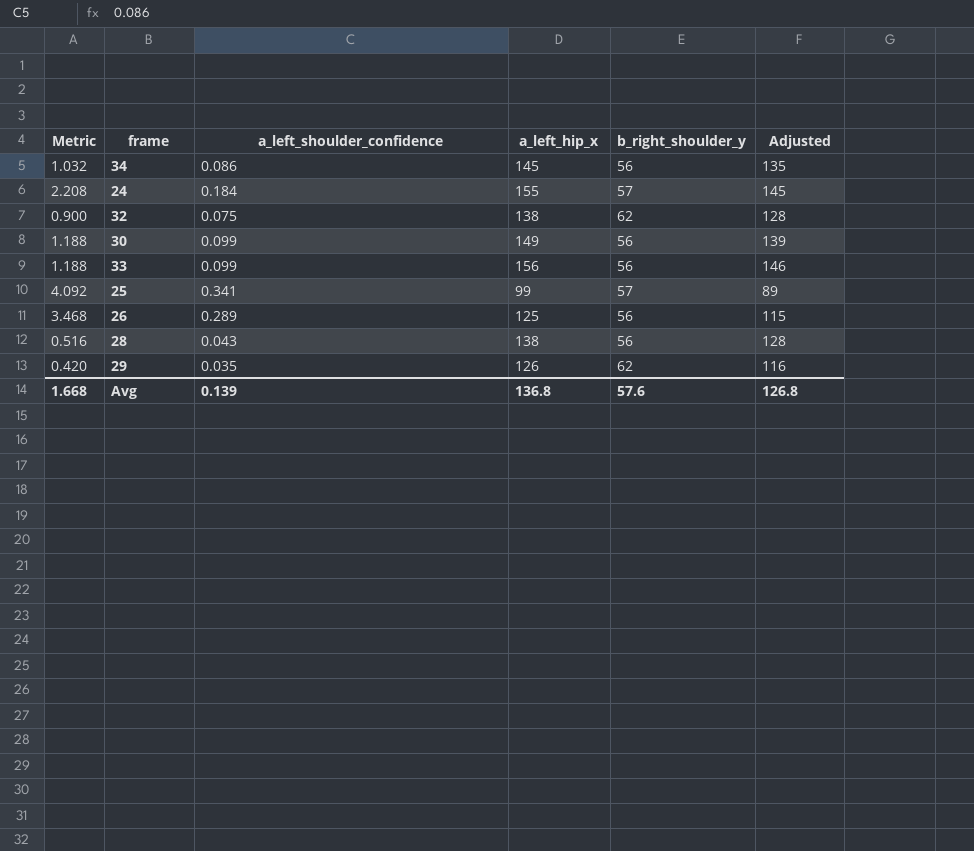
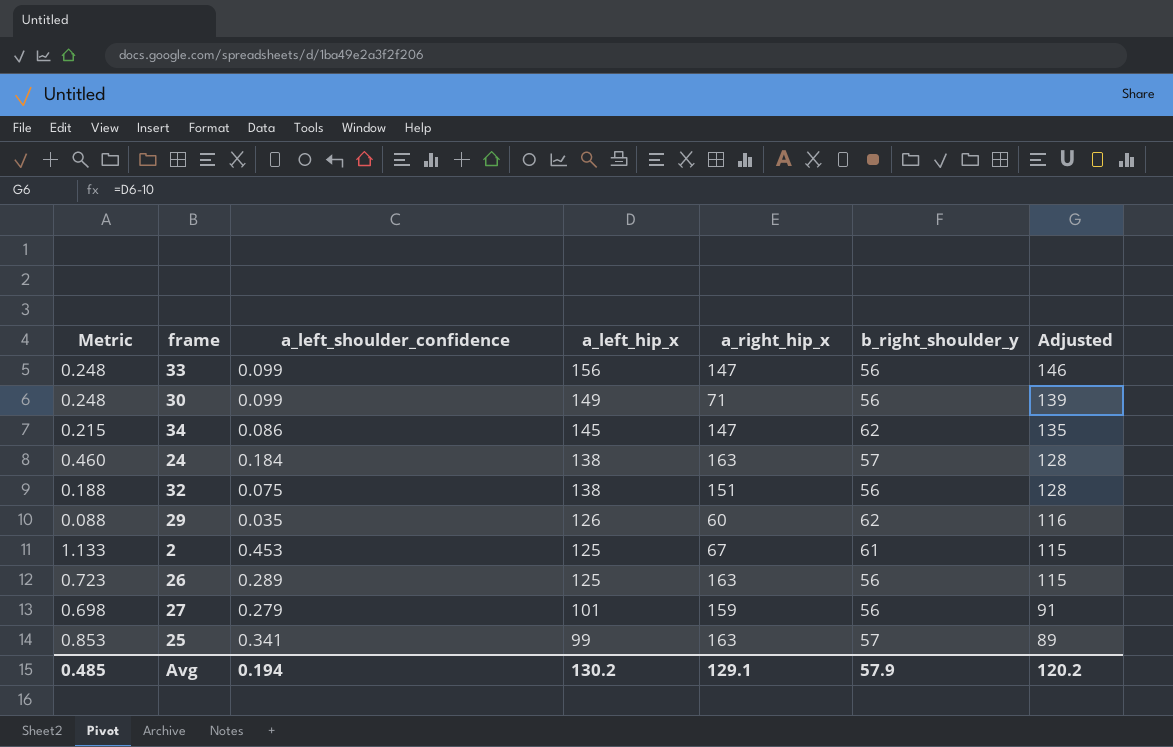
row order: none -> a_left_hip_x descending
column Metric | formula: [a_left_shoulder_confidence] * 12 -> [a_left_shoulder_confidence] * 2.5
column a_right_hip_x | position: none -> 5
row 28: 0.516 | 0.043 | 138 | 56 | 128 -> none
34 | b_right_shoulder_y: 56 -> 62
24 | a_left_hip_x: 155 -> 138
24 | Adjusted: 145 -> 128
32 | b_right_shoulder_y: 62 -> 56
row 2: none -> 1.133 | 0.453 | 125 | 67 | 61 | 115
row 27: none -> 0.698 | 0.279 | 101 | 159 | 56 | 91
Avg | Metric: 1.668 -> 0.485
Avg | a_left_shoulder_confidence: 0.139 -> 0.194
Avg | a_left_hip_x: 136.8 -> 130.2
Avg | b_right_shoulder_y: 57.6 -> 57.9
Avg | Adjusted: 126.8 -> 120.2

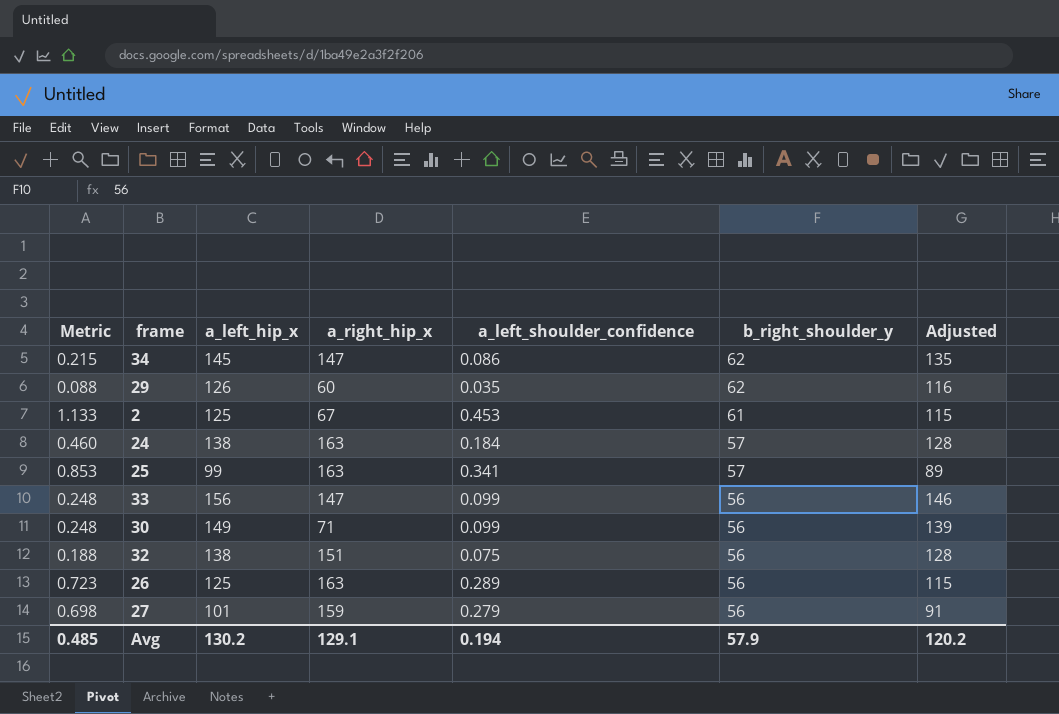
row order: a_left_hip_x descending -> b_right_shoulder_y descending
column a_left_shoulder_confidence | position: 3 -> 5

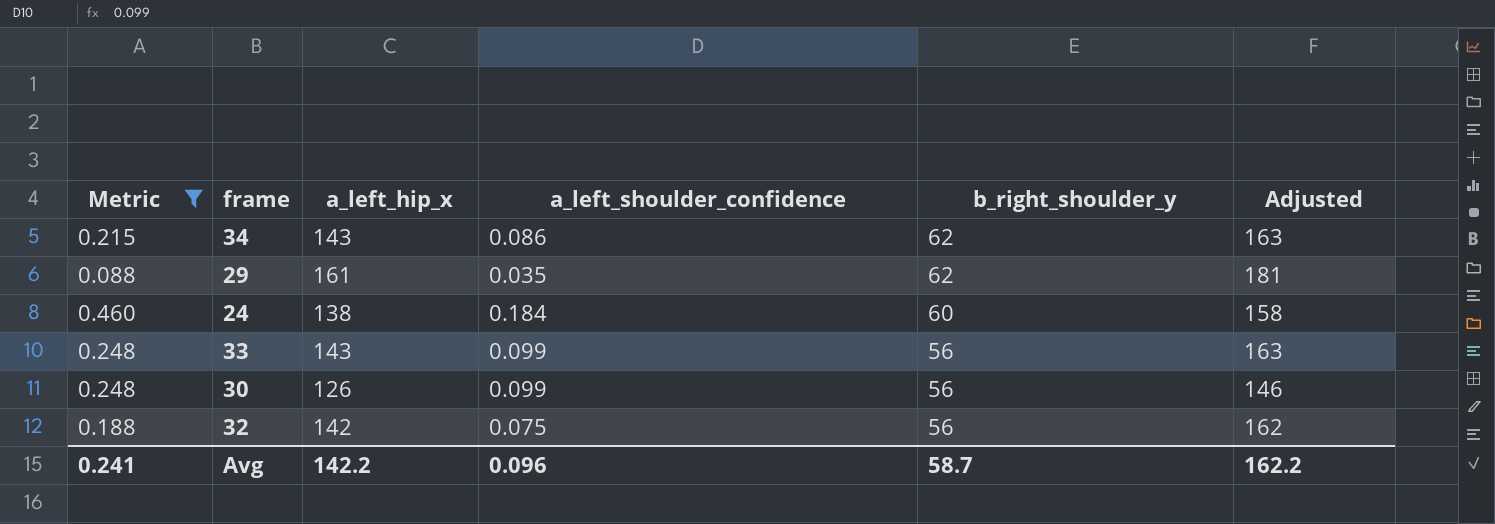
filter: none -> Metric <= 0.460
column a_right_hip_x | position: 4 -> none
column Adjusted | formula: [a_left_hip_x] - 10 -> [a_left_hip_x] + 20
34 | a_left_hip_x: 145 -> 143
29 | a_left_hip_x: 126 -> 161
24 | b_right_shoulder_y: 57 -> 60
33 | a_left_hip_x: 156 -> 143
30 | a_left_hip_x: 149 -> 126
32 | a_left_hip_x: 138 -> 142
Avg | Metric: 0.485 -> 0.241
Avg | a_left_hip_x: 130.2 -> 142.2
Avg | a_left_shoulder_confidence: 0.194 -> 0.096
Avg | b_right_shoulder_y: 57.9 -> 58.7
Avg | Adjusted: 120.2 -> 162.2

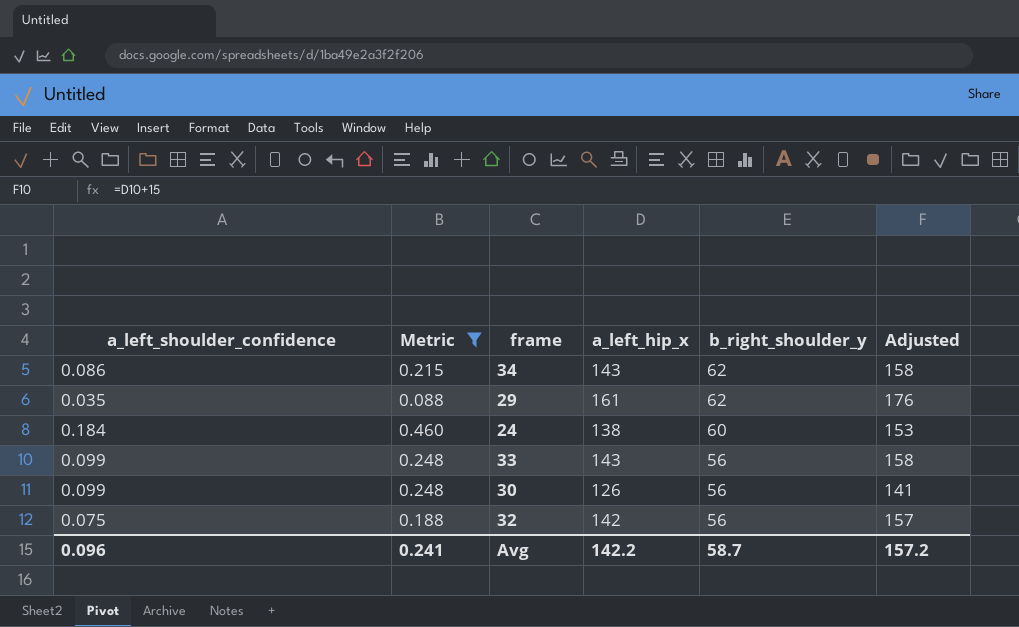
column a_left_shoulder_confidence | position: 4 -> 1
column Adjusted | formula: [a_left_hip_x] + 20 -> [a_left_hip_x] + 15
Avg | Adjusted: 162.2 -> 157.2

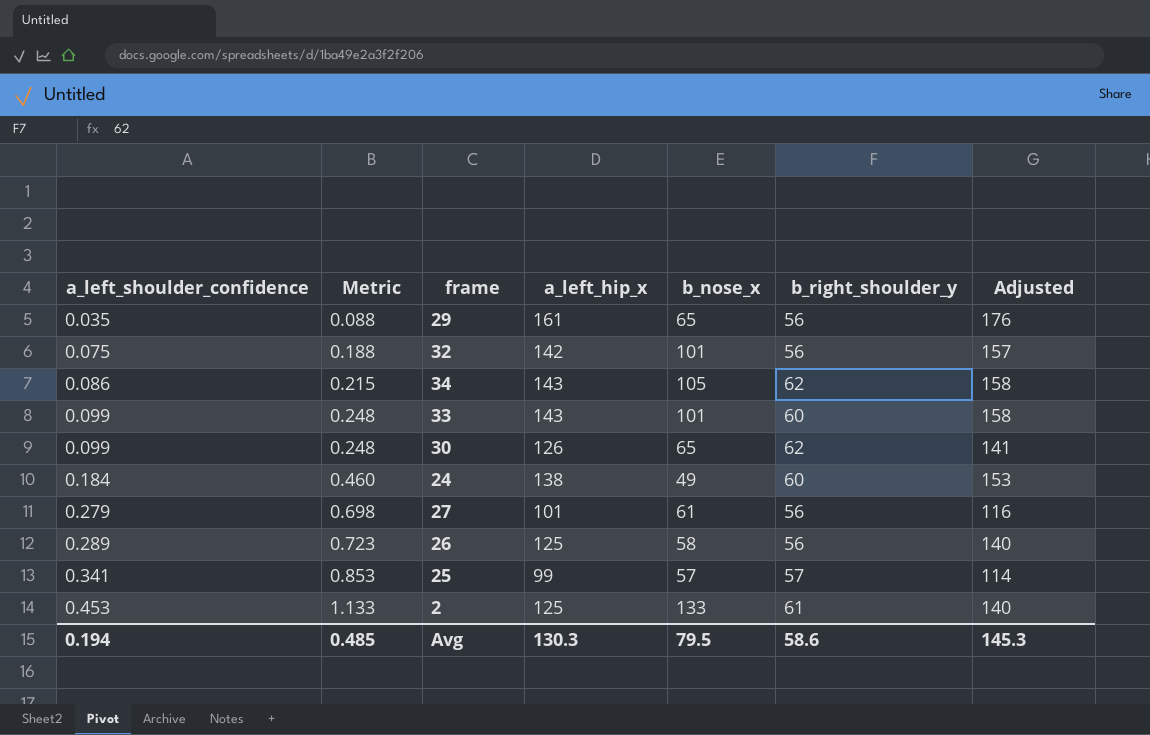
filter: Metric <= 0.460 -> none
row order: b_right_shoulder_y descending -> a_left_shoulder_confidence ascending
column b_nose_x | position: none -> 5
29 | b_right_shoulder_y: 62 -> 56
33 | b_right_shoulder_y: 56 -> 60
30 | b_right_shoulder_y: 56 -> 62
Avg | a_left_shoulder_confidence: 0.096 -> 0.194
Avg | Metric: 0.241 -> 0.485
Avg | a_left_hip_x: 142.2 -> 130.3
Avg | b_right_shoulder_y: 58.7 -> 58.6
Avg | Adjusted: 157.2 -> 145.3

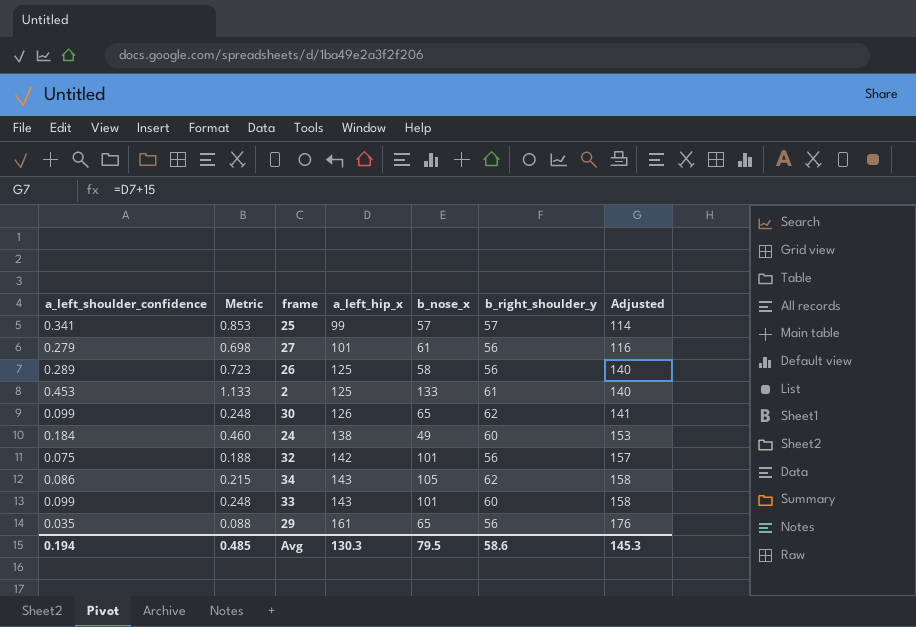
row order: a_left_shoulder_confidence ascending -> a_left_hip_x ascending

